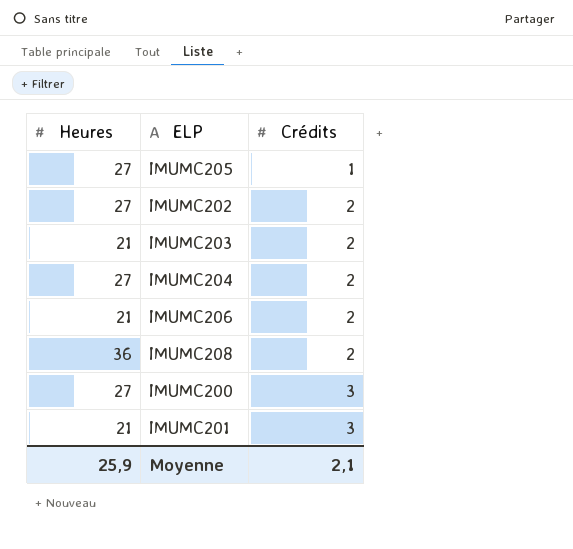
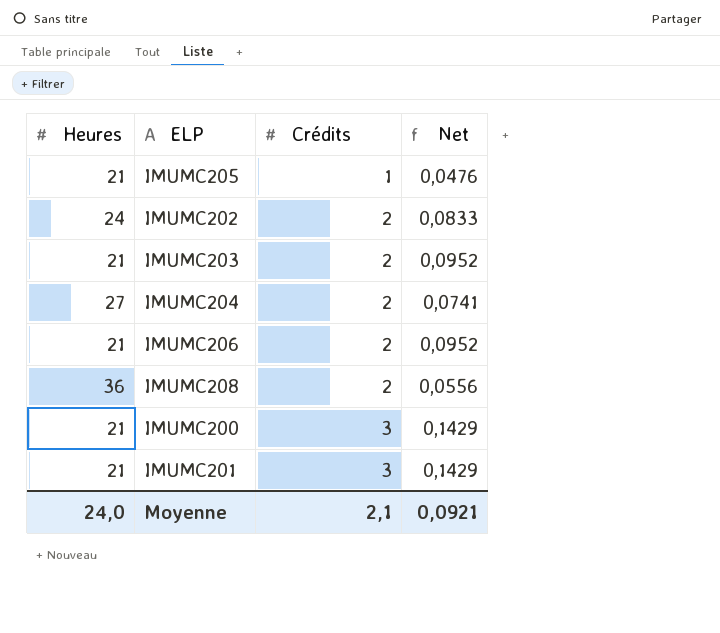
column Net | formula: none -> [Crédits] / [Heures]
IMUMC205 | Heures: 27 -> 21
IMUMC202 | Heures: 27 -> 24
IMUMC200 | Heures: 27 -> 21
Moyenne | Heures: 25,9 -> 24,0

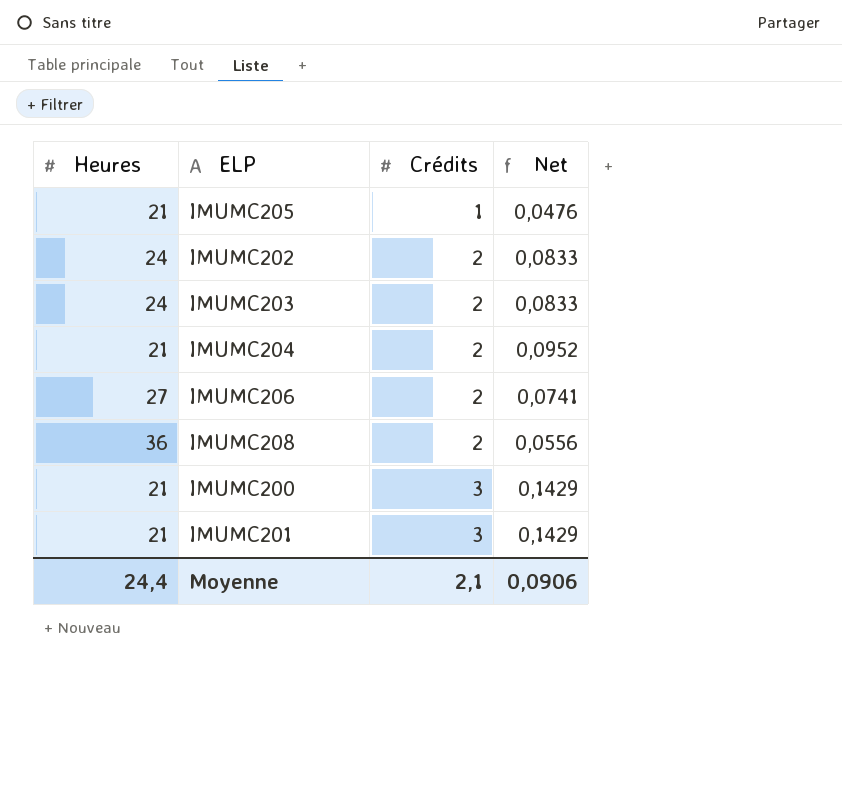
IMUMC203 | Heures: 21 -> 24
IMUMC203 | Net: 0,0952 -> 0,0833
IMUMC204 | Heures: 27 -> 21
IMUMC204 | Net: 0,0741 -> 0,0952
IMUMC206 | Heures: 21 -> 27
IMUMC206 | Net: 0,0952 -> 0,0741
Moyenne | Heures: 24,0 -> 24,4
Moyenne | Net: 0,0921 -> 0,0906

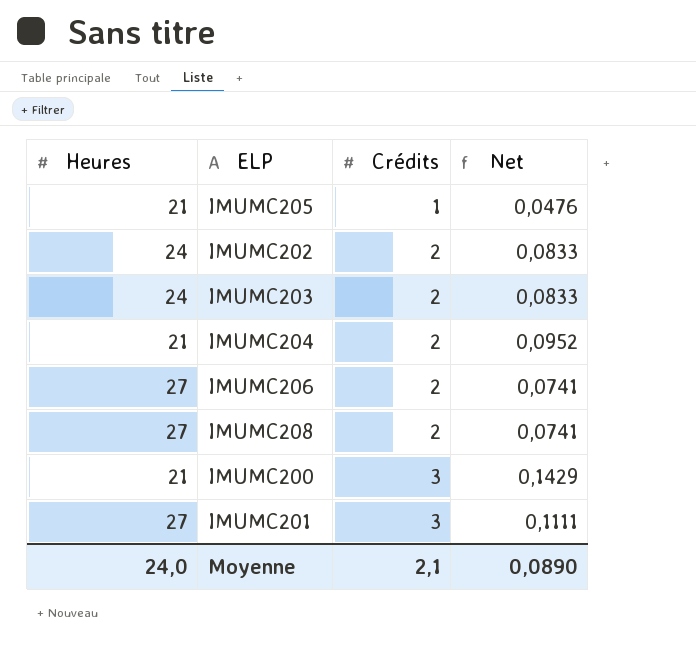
IMUMC208 | Heures: 36 -> 27
IMUMC208 | Net: 0,0556 -> 0,0741
IMUMC201 | Heures: 21 -> 27
IMUMC201 | Net: 0,1429 -> 0,1111
Moyenne | Heures: 24,4 -> 24,0
Moyenne | Net: 0,0906 -> 0,0890

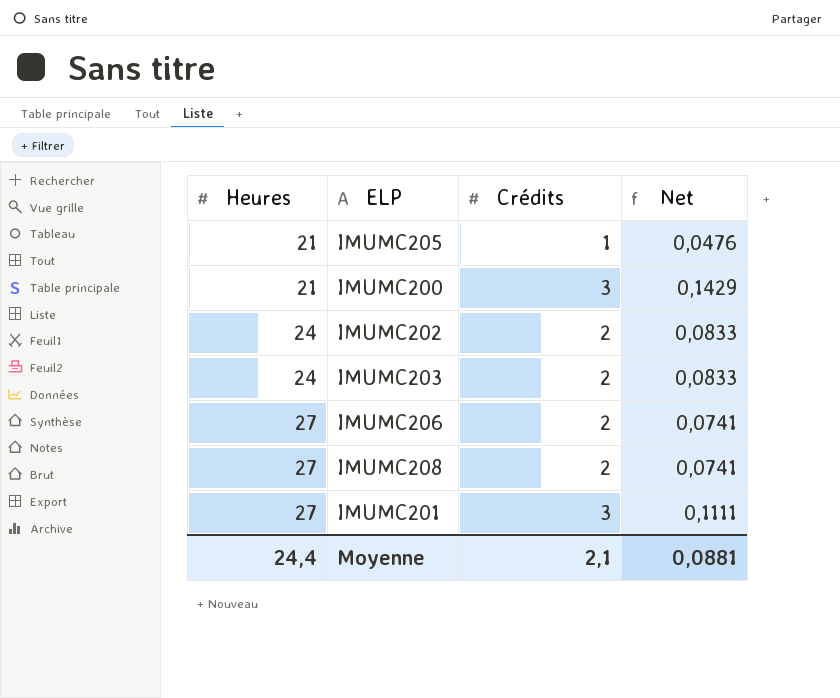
row order: Crédits ascending -> Heures ascending
row IMUMC204: 21 | 2 | 0,0952 -> none
Moyenne | Heures: 24,0 -> 24,4
Moyenne | Net: 0,0890 -> 0,0881

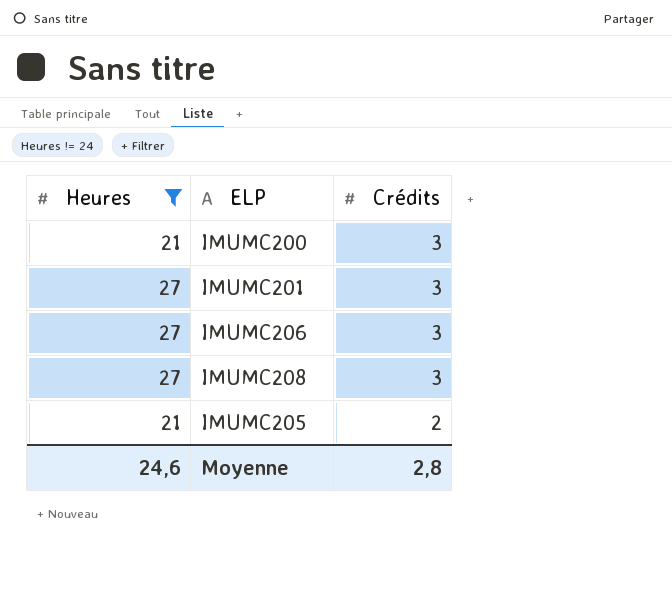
filter: none -> Heures != 24
row order: Heures ascending -> Crédits descending
column Net | formula: [Crédits] / [Heures] -> none
IMUMC206 | Crédits: 2 -> 3
IMUMC208 | Crédits: 2 -> 3
IMUMC205 | Crédits: 1 -> 2
Moyenne | Heures: 24,4 -> 24,6
Moyenne | Crédits: 2,1 -> 2,8

